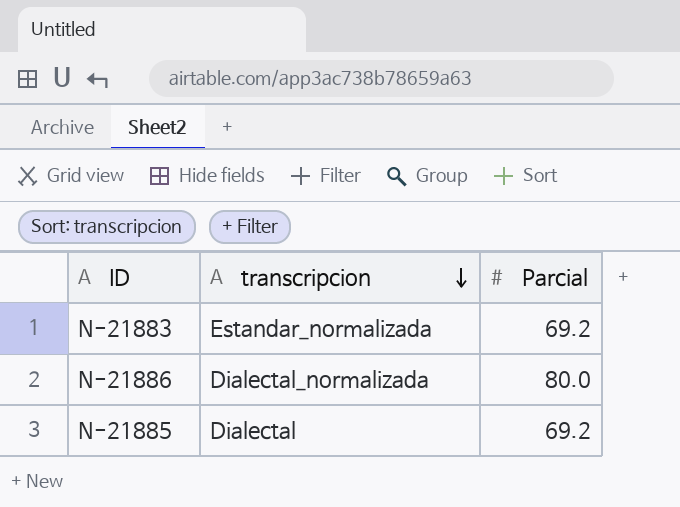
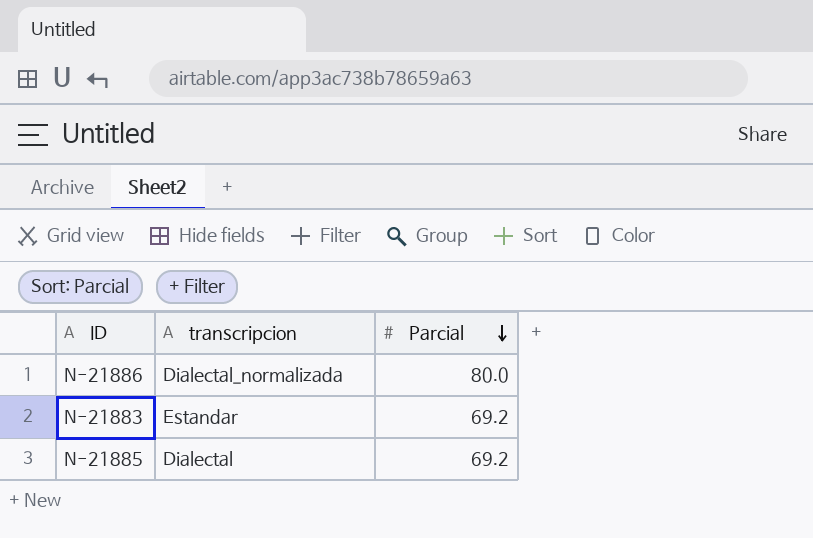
row order: transcripcion descending -> Parcial descending
N-21883 | transcripcion: Estandar_normalizada -> Estandar

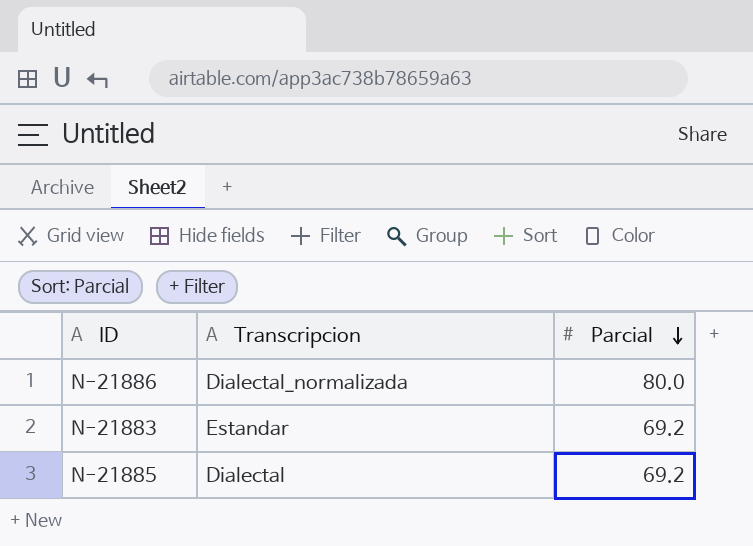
column name: transcripcion -> Transcripcion

